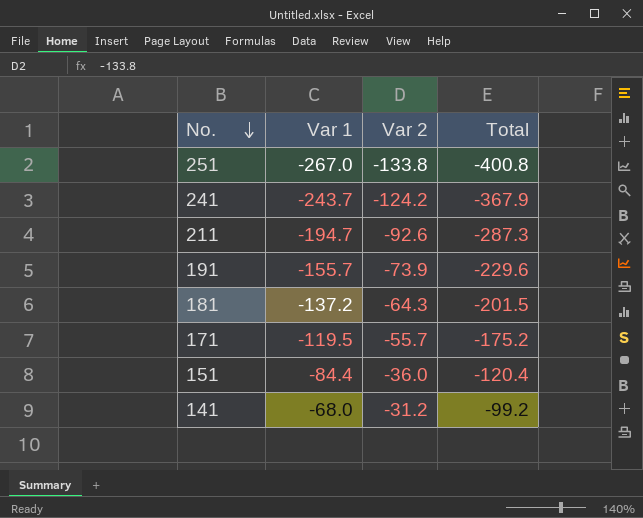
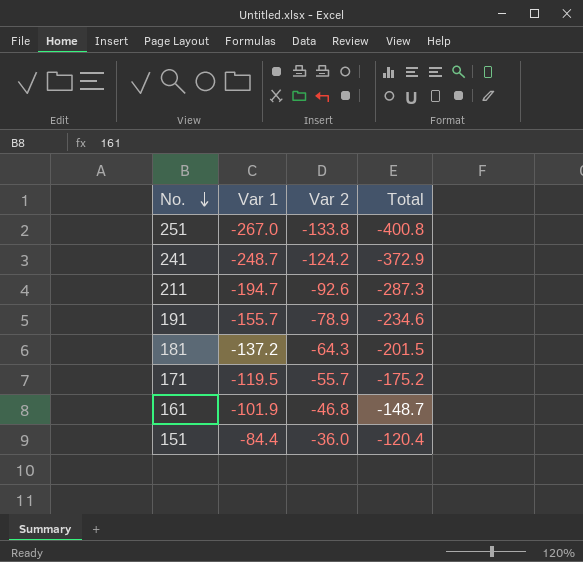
row 141: -68.0 | -31.2 | -99.2 -> none
241 | Var 1: -243.7 -> -248.7
241 | Total: -367.9 -> -372.9
191 | Var 2: -73.9 -> -78.9
191 | Total: -229.6 -> -234.6
row 161: none -> -101.9 | -46.8 | -148.7

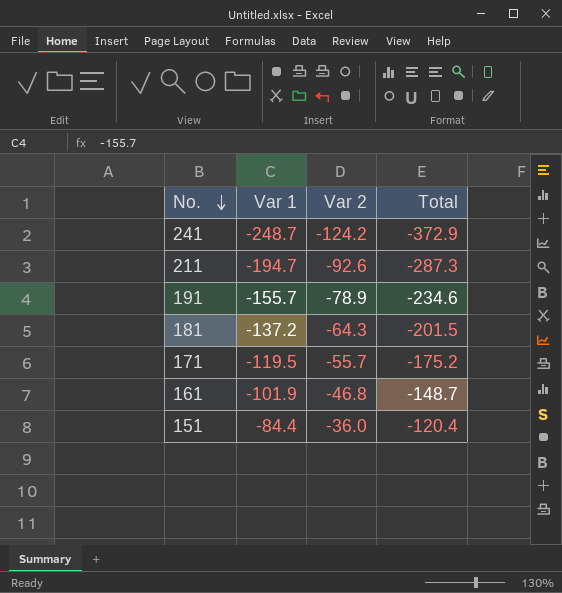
row 251: -267.0 | -133.8 | -400.8 -> none

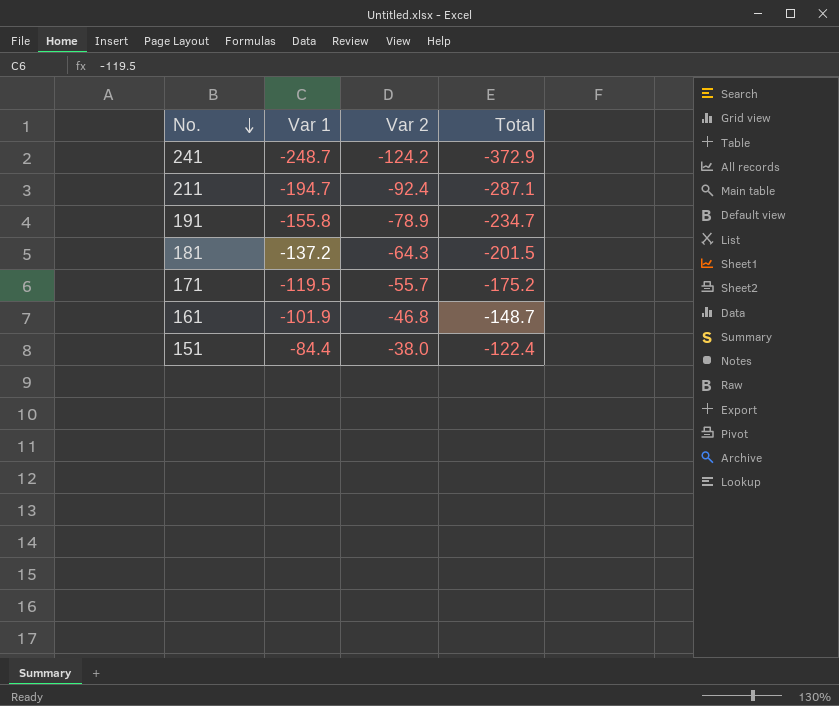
211 | Var 2: -92.6 -> -92.4
211 | Total: -287.3 -> -287.1
191 | Var 1: -155.7 -> -155.8
191 | Total: -234.6 -> -234.7
151 | Var 2: -36.0 -> -38.0
151 | Total: -120.4 -> -122.4

